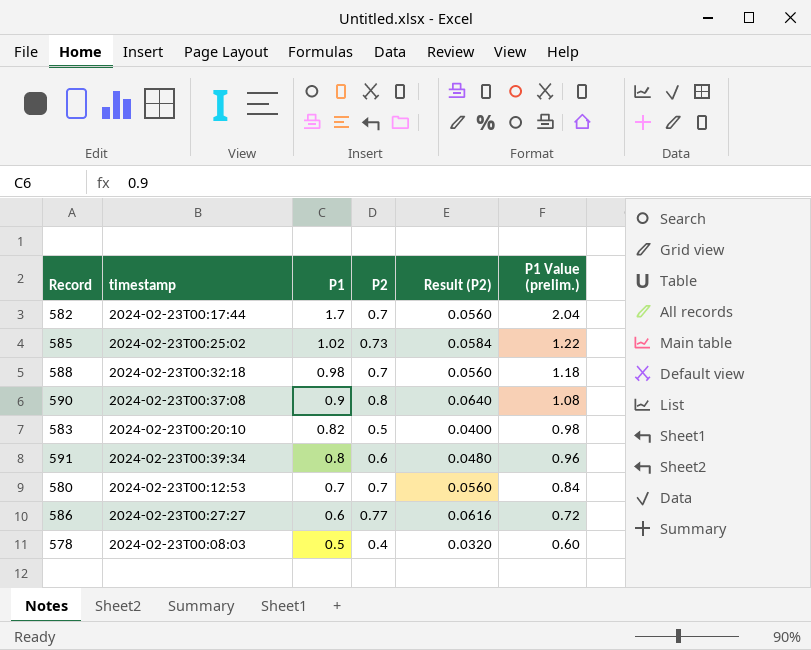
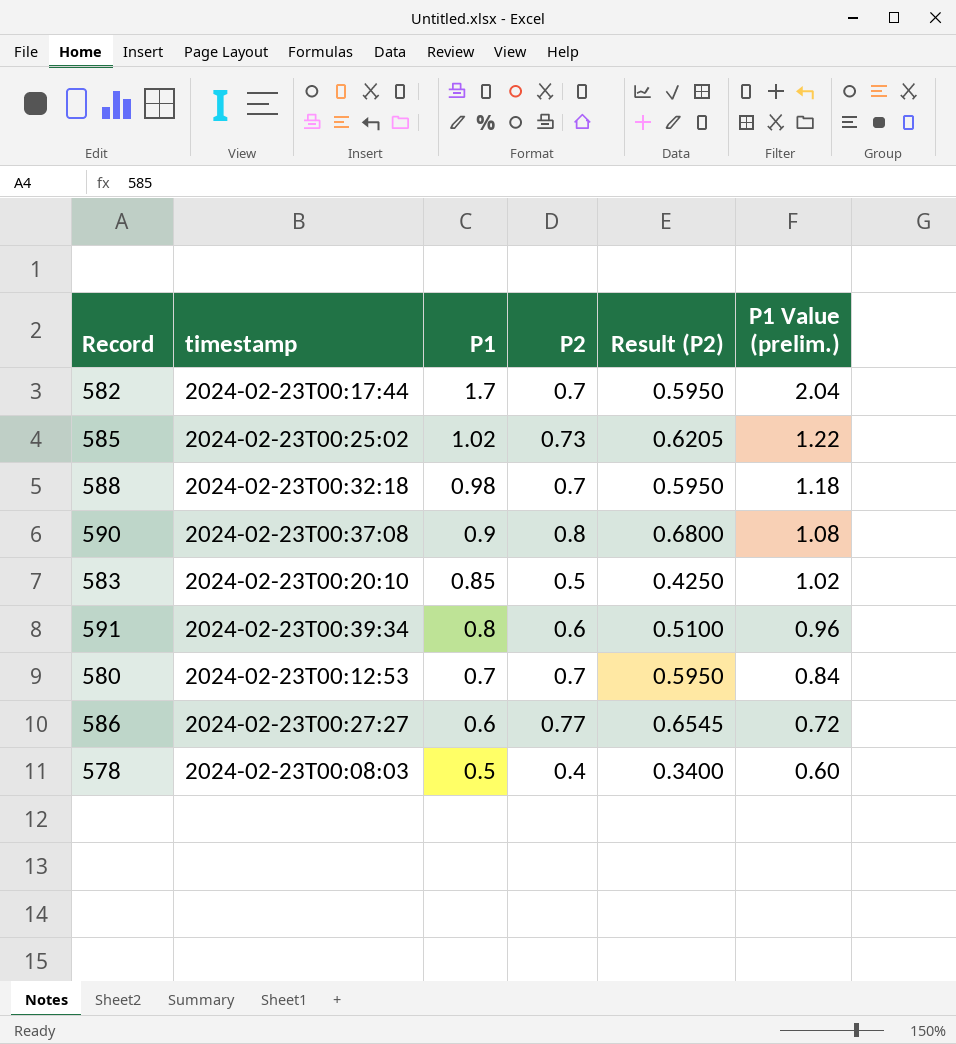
column Result (P2) | formula: [P2] * 0.08 -> [P2] * 0.85
583 | P1: 0.82 -> 0.85
583 | P1 Value (prelim.): 0.98 -> 1.02

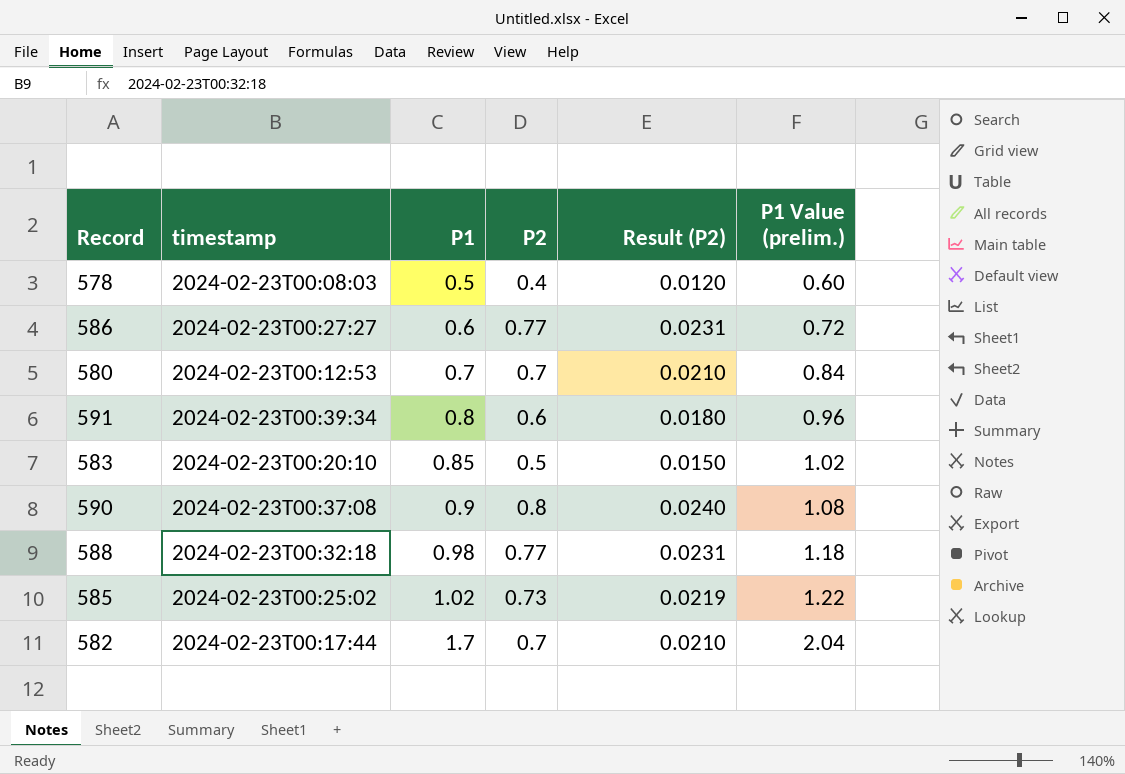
row order: P1 descending -> P1 ascending
column Result (P2) | formula: [P2] * 0.85 -> [P2] * 0.03
588 | P2: 0.7 -> 0.77

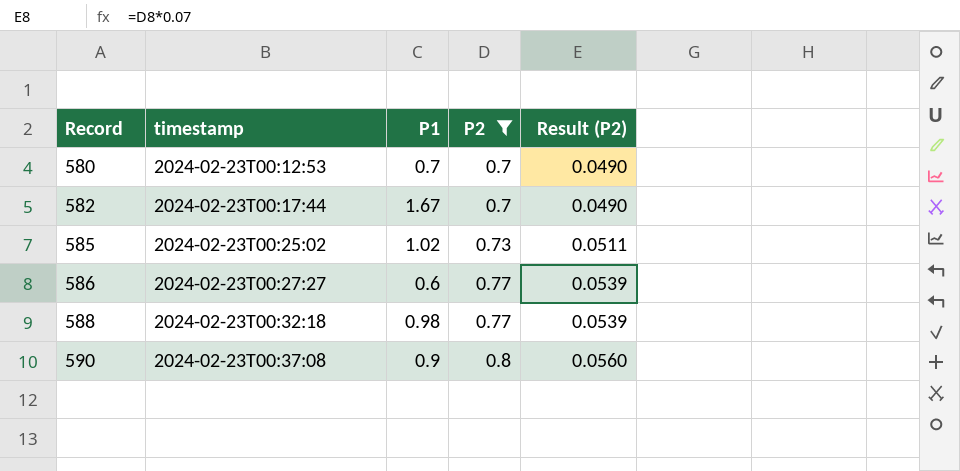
filter: none -> P2 >= 0.7
row order: P1 ascending -> Record ascending
column P1 Value (prelim.) | formula: [P1] * 1.2 -> none
column Result (P2) | formula: [P2] * 0.03 -> [P2] * 0.07
582 | P1: 1.7 -> 1.67

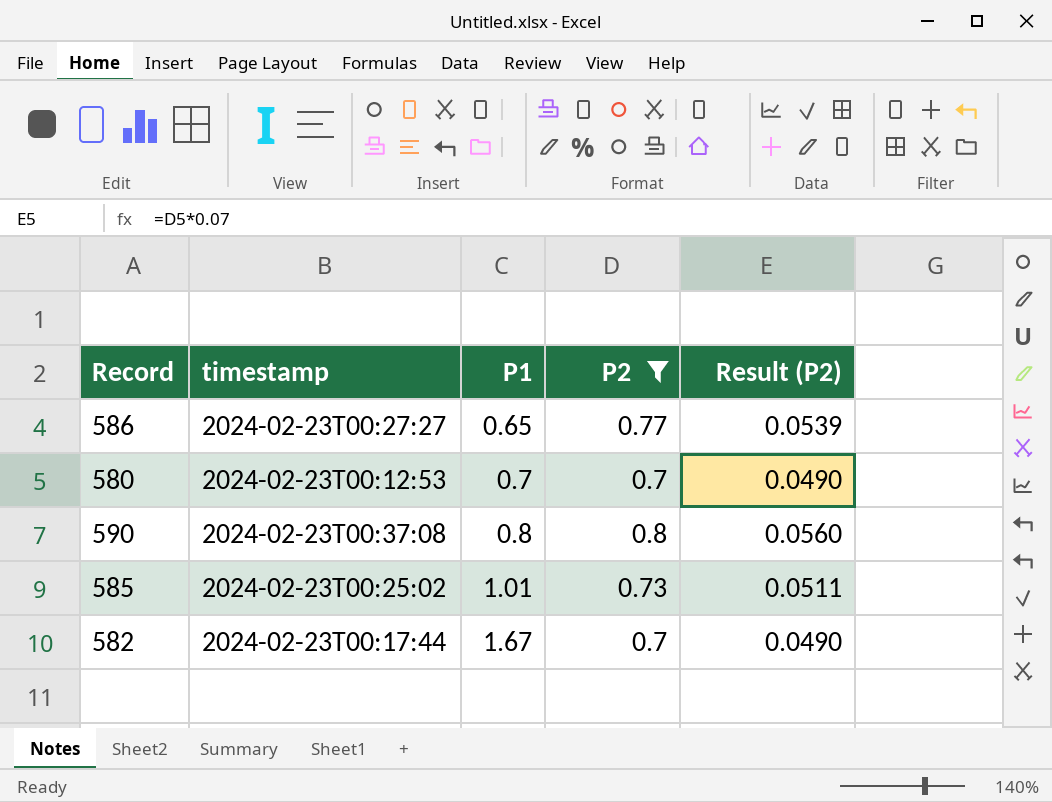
row order: Record ascending -> P1 ascending
row 588: 2024-02-23T00:32:18 | 0.98 | 0.77 | 0.0539 -> none
586 | P1: 0.6 -> 0.65
590 | P1: 0.9 -> 0.8
585 | P1: 1.02 -> 1.01

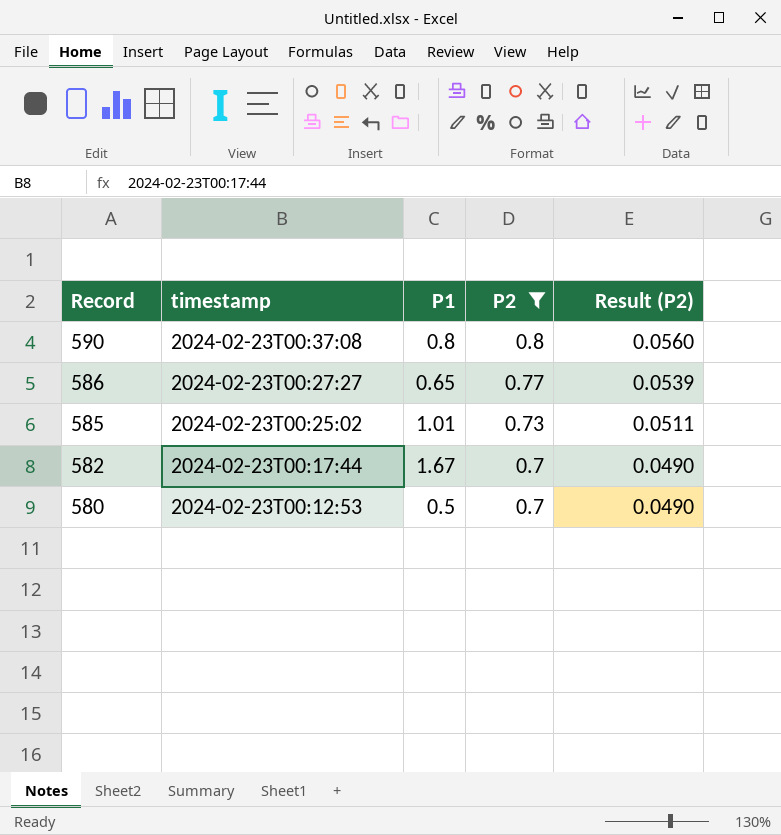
row order: P1 ascending -> Record descending
580 | P1: 0.7 -> 0.5

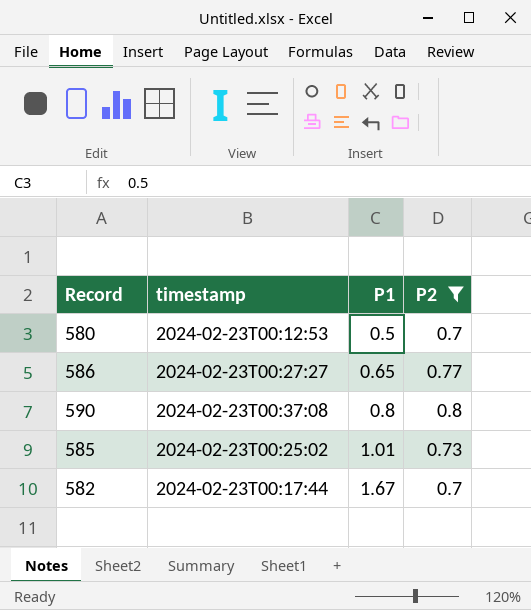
row order: Record descending -> P1 ascending
column Result (P2) | formula: [P2] * 0.07 -> none

